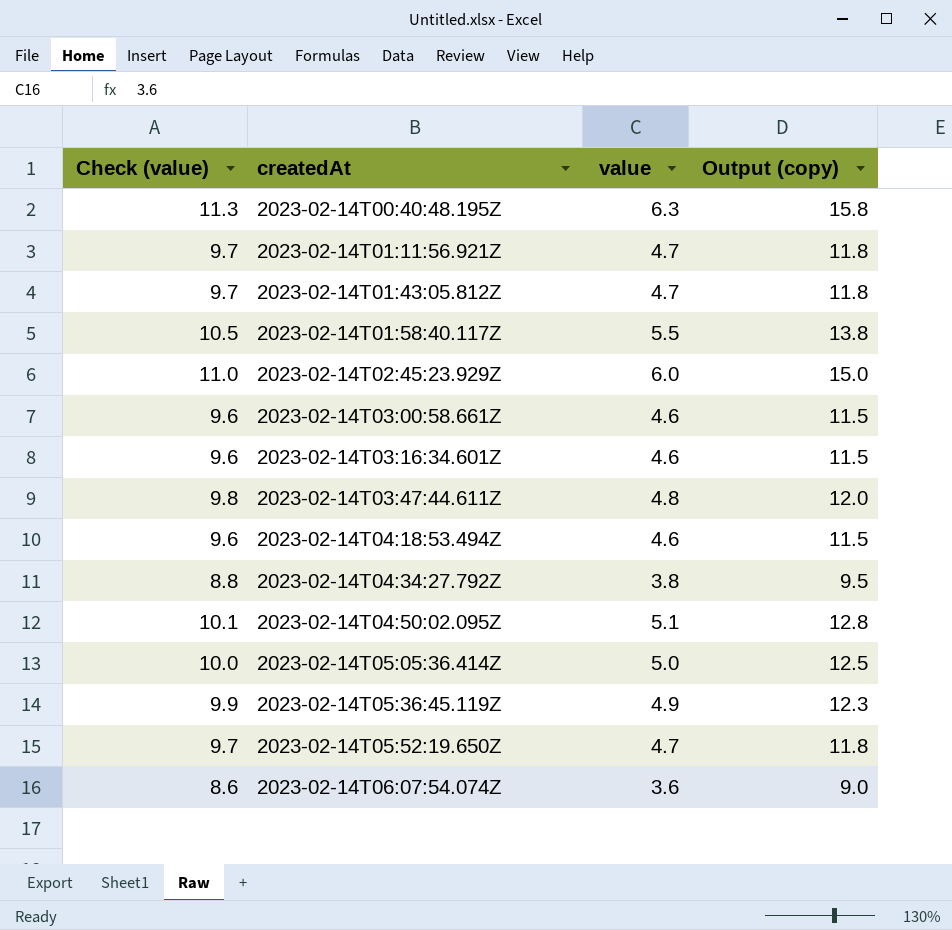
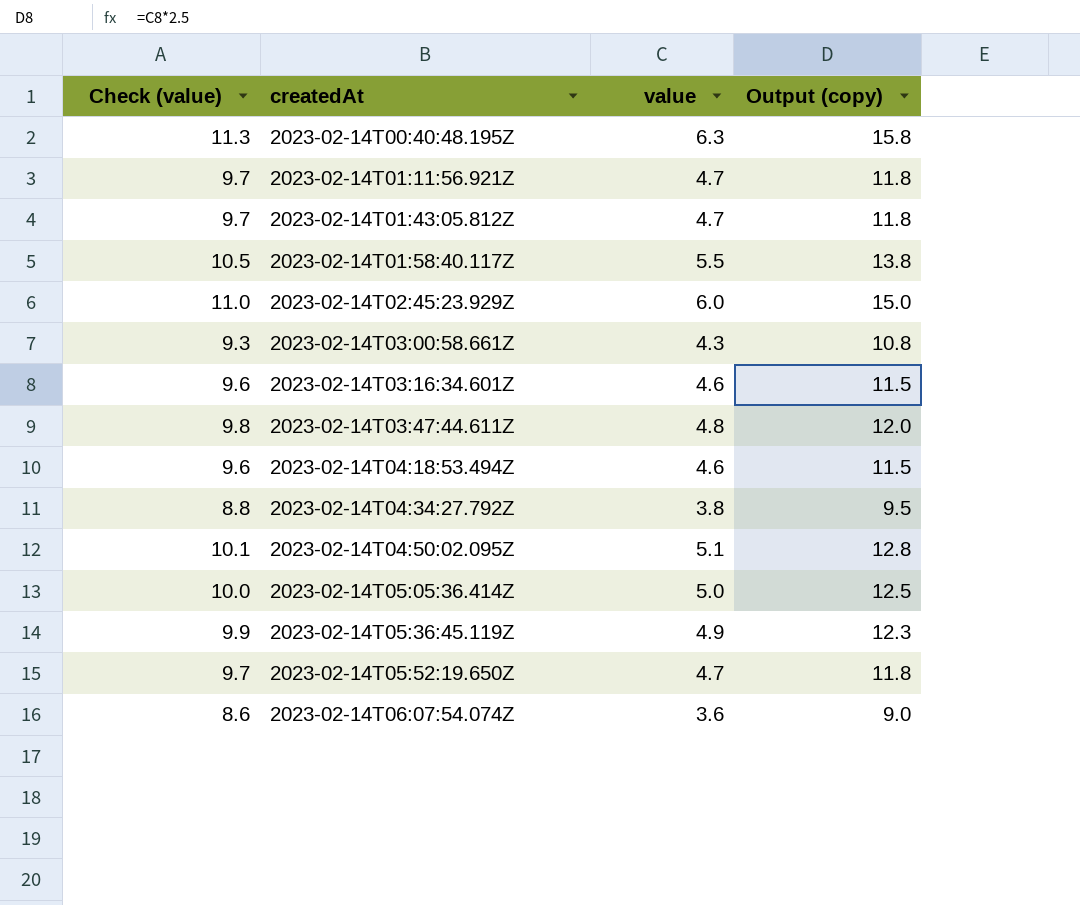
2023-02-14T03:00:58.661Z | Check (value): 9.6 -> 9.3
2023-02-14T03:00:58.661Z | value: 4.6 -> 4.3
2023-02-14T03:00:58.661Z | Output (copy): 11.5 -> 10.8

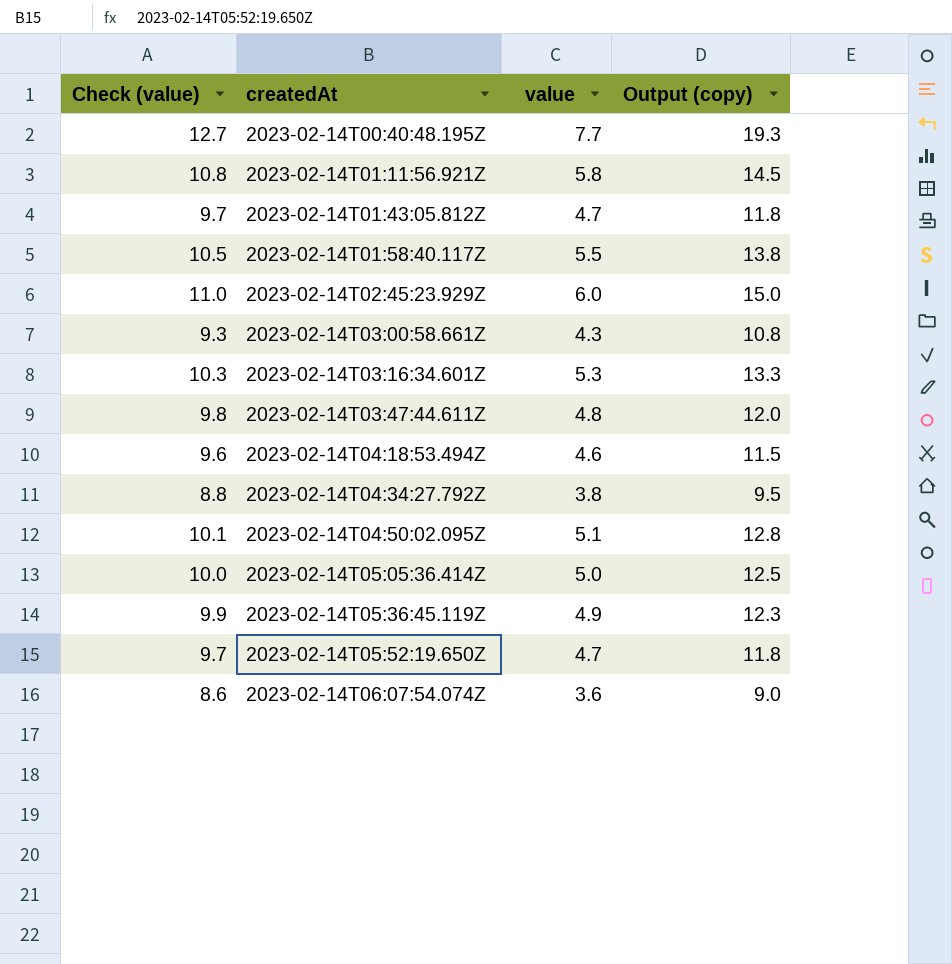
2023-02-14T00:40:48.195Z | Check (value): 11.3 -> 12.7
2023-02-14T00:40:48.195Z | value: 6.3 -> 7.7
2023-02-14T00:40:48.195Z | Output (copy): 15.8 -> 19.3
2023-02-14T01:11:56.921Z | Check (value): 9.7 -> 10.8
2023-02-14T01:11:56.921Z | value: 4.7 -> 5.8
2023-02-14T01:11:56.921Z | Output (copy): 11.8 -> 14.5
2023-02-14T03:16:34.601Z | Check (value): 9.6 -> 10.3
2023-02-14T03:16:34.601Z | value: 4.6 -> 5.3
2023-02-14T03:16:34.601Z | Output (copy): 11.5 -> 13.3

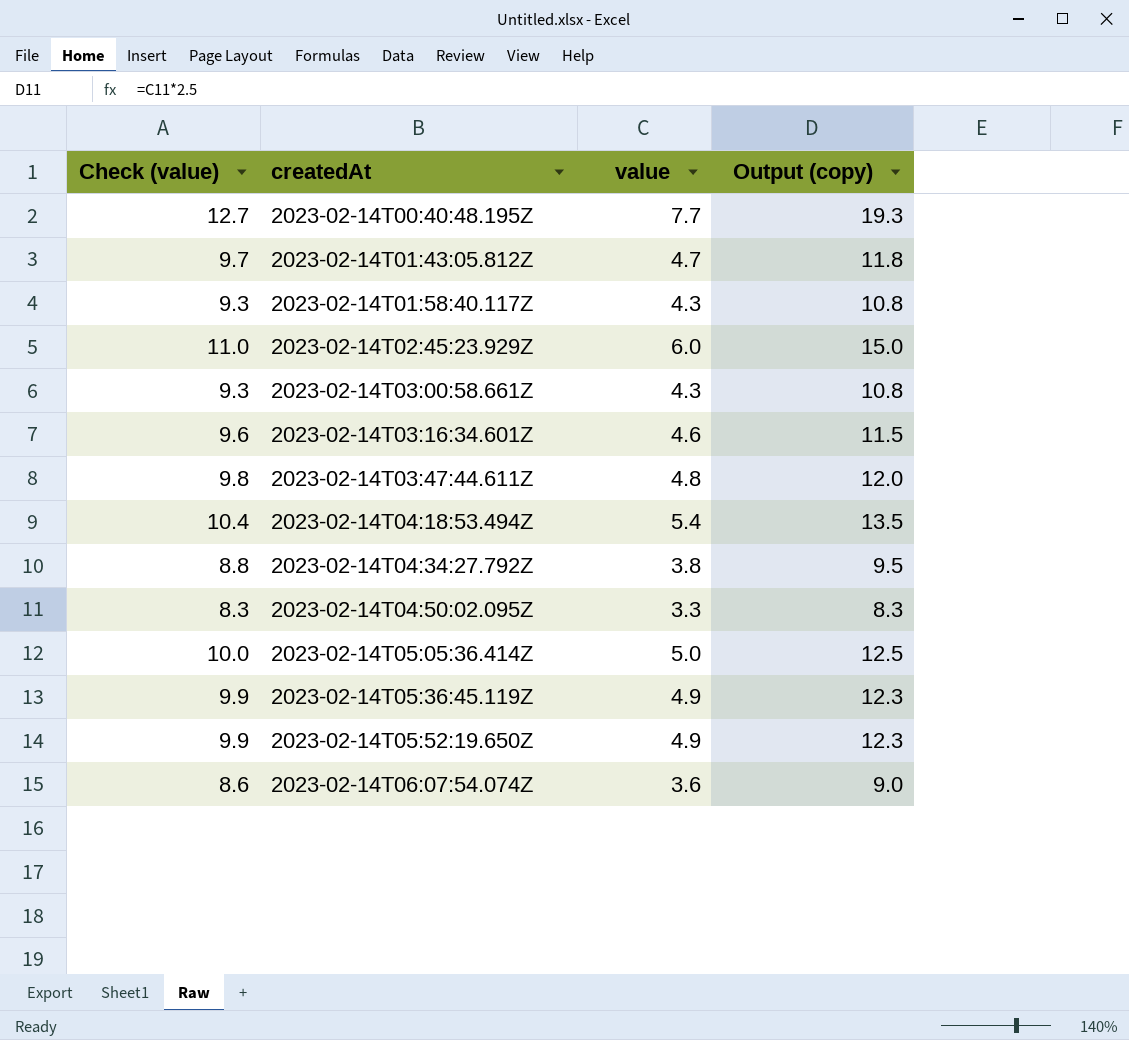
row 2023-02-14T01:11:56.921Z: 10.8 | 5.8 | 14.5 -> none
2023-02-14T01:58:40.117Z | Check (value): 10.5 -> 9.3
2023-02-14T01:58:40.117Z | value: 5.5 -> 4.3
2023-02-14T01:58:40.117Z | Output (copy): 13.8 -> 10.8
2023-02-14T03:16:34.601Z | Check (value): 10.3 -> 9.6
2023-02-14T03:16:34.601Z | value: 5.3 -> 4.6
2023-02-14T03:16:34.601Z | Output (copy): 13.3 -> 11.5
2023-02-14T04:18:53.494Z | Check (value): 9.6 -> 10.4
2023-02-14T04:18:53.494Z | value: 4.6 -> 5.4
2023-02-14T04:18:53.494Z | Output (copy): 11.5 -> 13.5
2023-02-14T04:50:02.095Z | Check (value): 10.1 -> 8.3
2023-02-14T04:50:02.095Z | value: 5.1 -> 3.3
2023-02-14T04:50:02.095Z | Output (copy): 12.8 -> 8.3
2023-02-14T05:52:19.650Z | Check (value): 9.7 -> 9.9
2023-02-14T05:52:19.650Z | value: 4.7 -> 4.9
2023-02-14T05:52:19.650Z | Output (copy): 11.8 -> 12.3

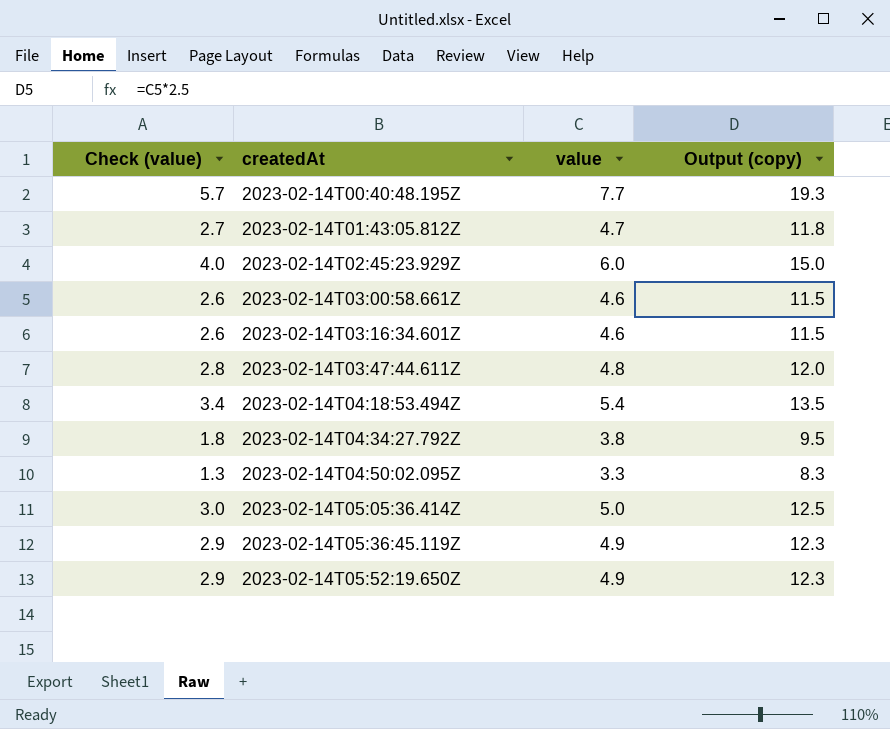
column Check (value) | formula: [value] + 5 -> [value] - 2
row 2023-02-14T01:58:40.117Z: 9.3 | 4.3 | 10.8 -> none
row 2023-02-14T06:07:54.074Z: 8.6 | 3.6 | 9.0 -> none
2023-02-14T03:00:58.661Z | value: 4.3 -> 4.6
2023-02-14T03:00:58.661Z | Output (copy): 10.8 -> 11.5

